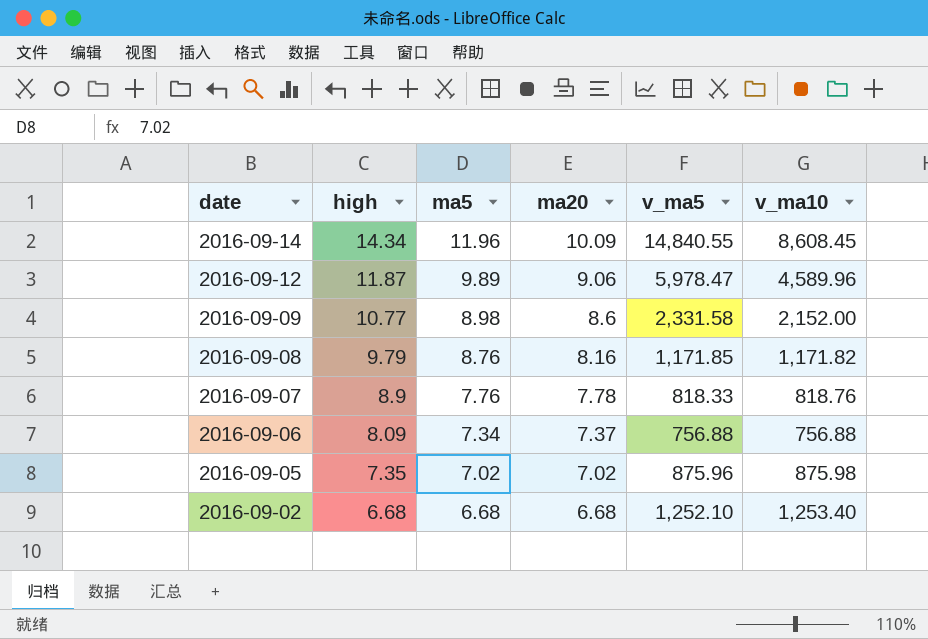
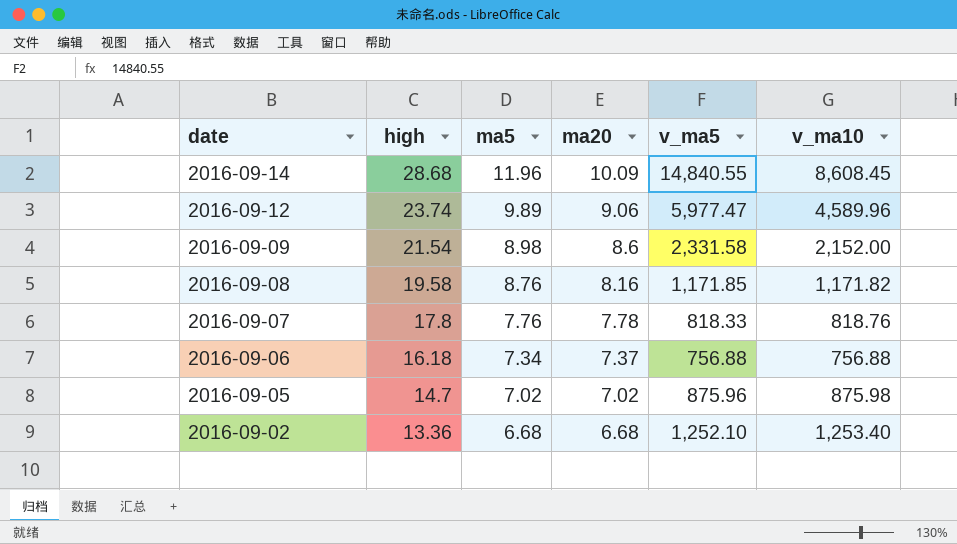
2016-09-14 | high: 14.34 -> 28.68
2016-09-12 | high: 11.87 -> 23.74
2016-09-12 | v_ma5: 5,978.47 -> 5,977.47
2016-09-09 | high: 10.77 -> 21.54
2016-09-08 | high: 9.79 -> 19.58
2016-09-07 | high: 8.9 -> 17.8
2016-09-06 | high: 8.09 -> 16.18
2016-09-05 | high: 7.35 -> 14.7
2016-09-02 | high: 6.68 -> 13.36

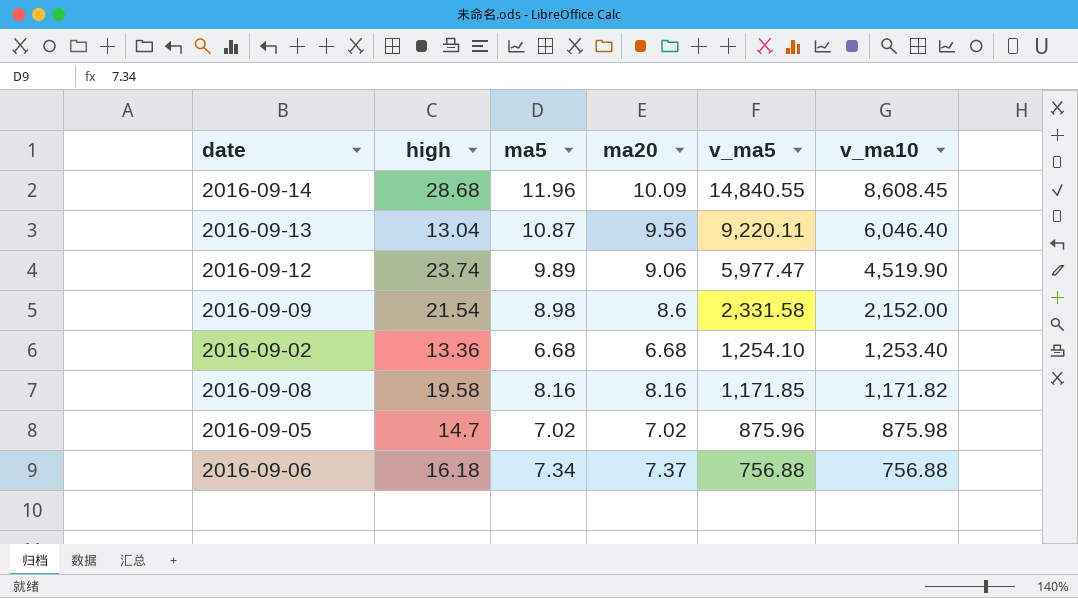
row order: date descending -> v_ma5 descending
row 2016-09-07: 17.8 | 7.76 | 7.78 | 818.33 | 818.76 -> none
row 2016-09-13: none -> 13.04 | 10.87 | 9.56 | 9,220.11 | 6,046.40
2016-09-12 | v_ma10: 4,589.96 -> 4,519.90
2016-09-02 | v_ma5: 1,252.10 -> 1,254.10
2016-09-08 | ma5: 8.76 -> 8.16

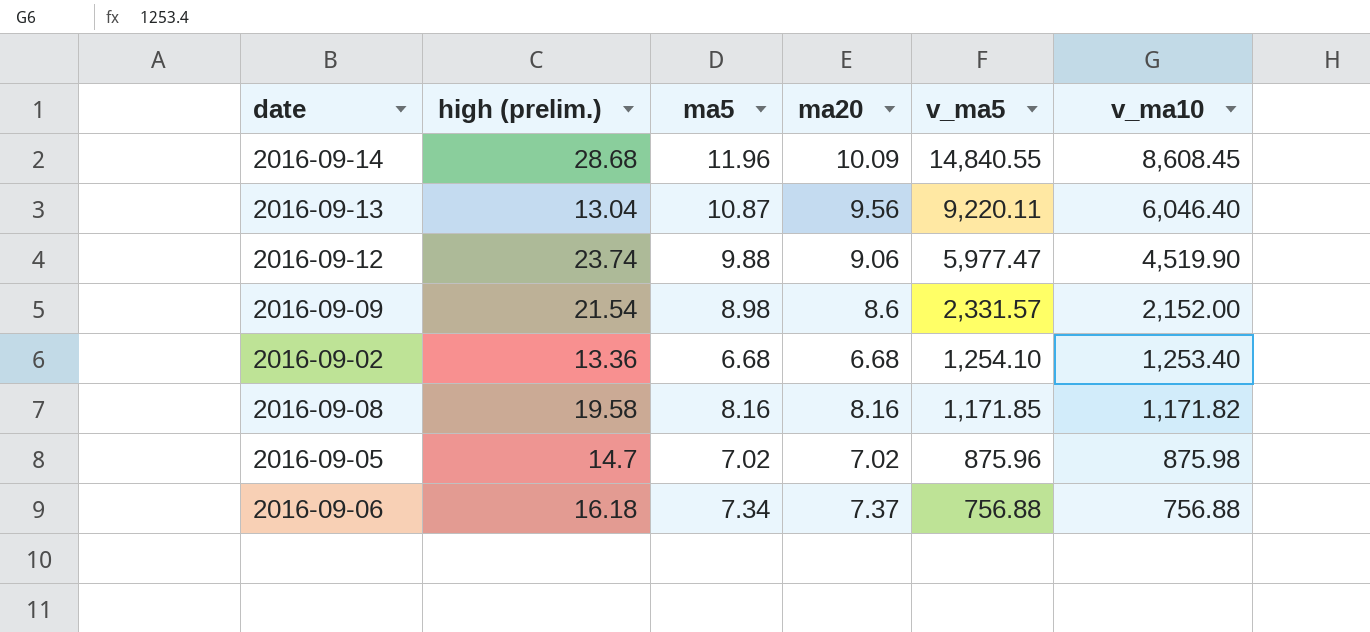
column name: high -> high (prelim.)
2016-09-12 | ma5: 9.89 -> 9.88
2016-09-09 | v_ma5: 2,331.58 -> 2,331.57

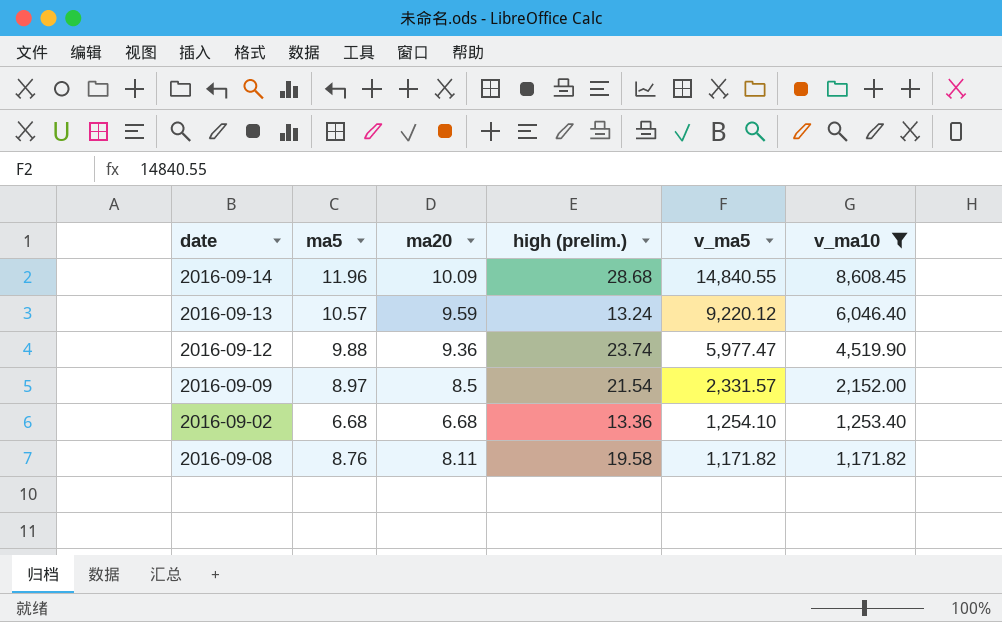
filter: none -> v_ma10 >= 1,171.82
column high (prelim.) | position: 2 -> 4
2016-09-13 | ma5: 10.87 -> 10.57
2016-09-13 | ma20: 9.56 -> 9.59
2016-09-13 | high (prelim.): 13.04 -> 13.24
2016-09-13 | v_ma5: 9,220.11 -> 9,220.12
2016-09-12 | ma20: 9.06 -> 9.36
2016-09-09 | ma5: 8.98 -> 8.97
2016-09-09 | ma20: 8.6 -> 8.5
2016-09-08 | ma5: 8.16 -> 8.76
2016-09-08 | ma20: 8.16 -> 8.11
2016-09-08 | v_ma5: 1,171.85 -> 1,171.82

